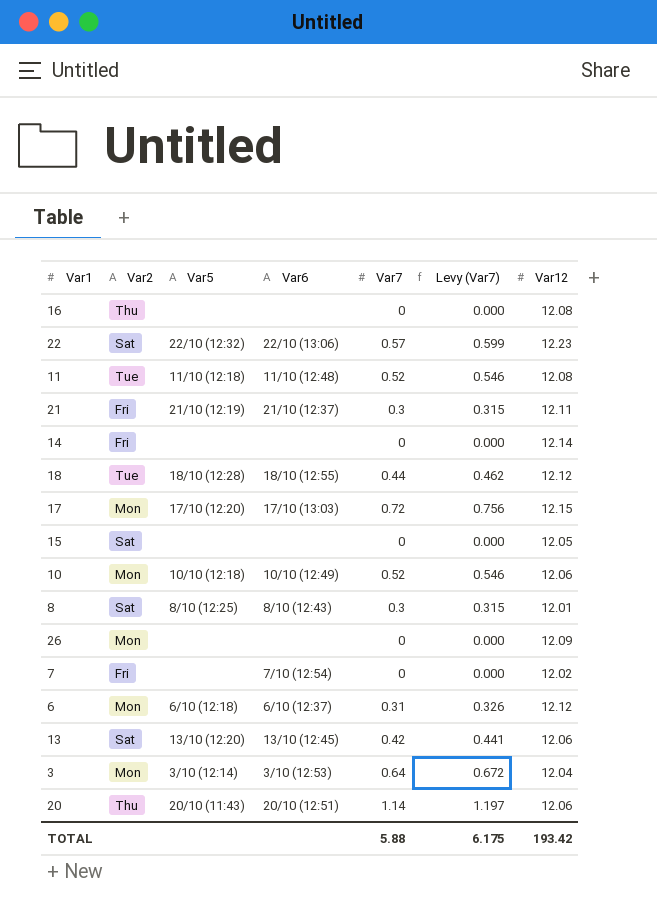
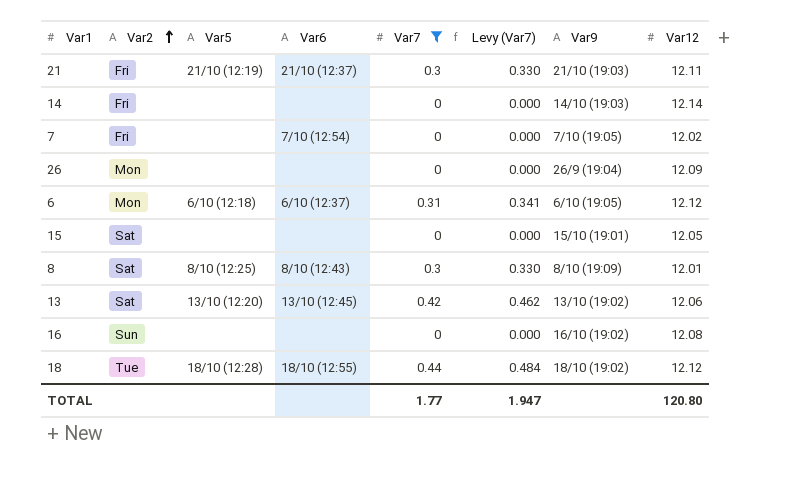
filter: none -> Var7 <= 0.44
row order: none -> Var2 ascending
column Levy (Var7) | formula: [Var7] * 1.05 -> [Var7] * 1.1
column Var9 | position: none -> 7
16 | Var2: Thu -> Sun
TOTAL | Var7: 5.88 -> 1.77
TOTAL | Levy (Var7): 6.175 -> 1.947
TOTAL | Var12: 193.42 -> 120.80

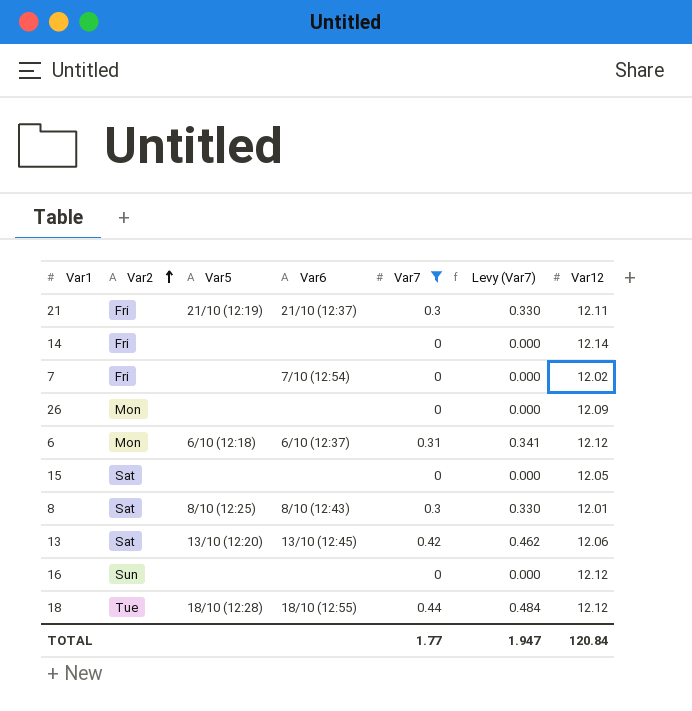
column Var9 | position: 7 -> none
16 | Var12: 12.08 -> 12.12
TOTAL | Var12: 120.80 -> 120.84

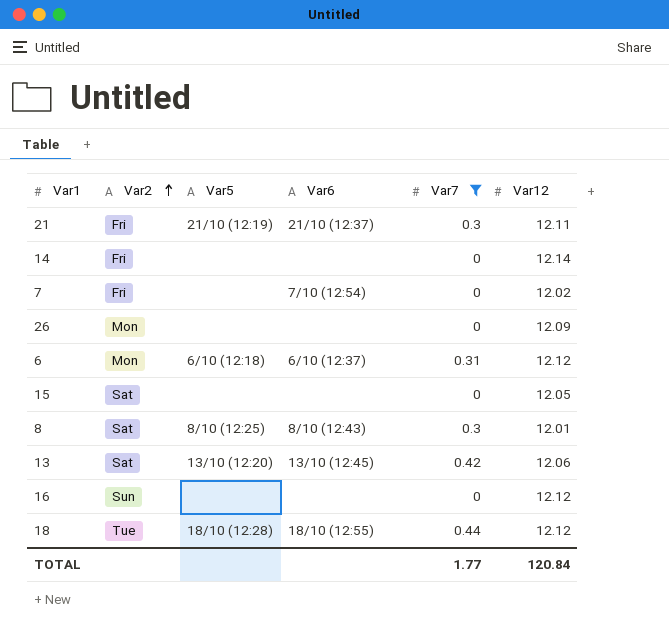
column Levy (Var7) | formula: [Var7] * 1.1 -> none

